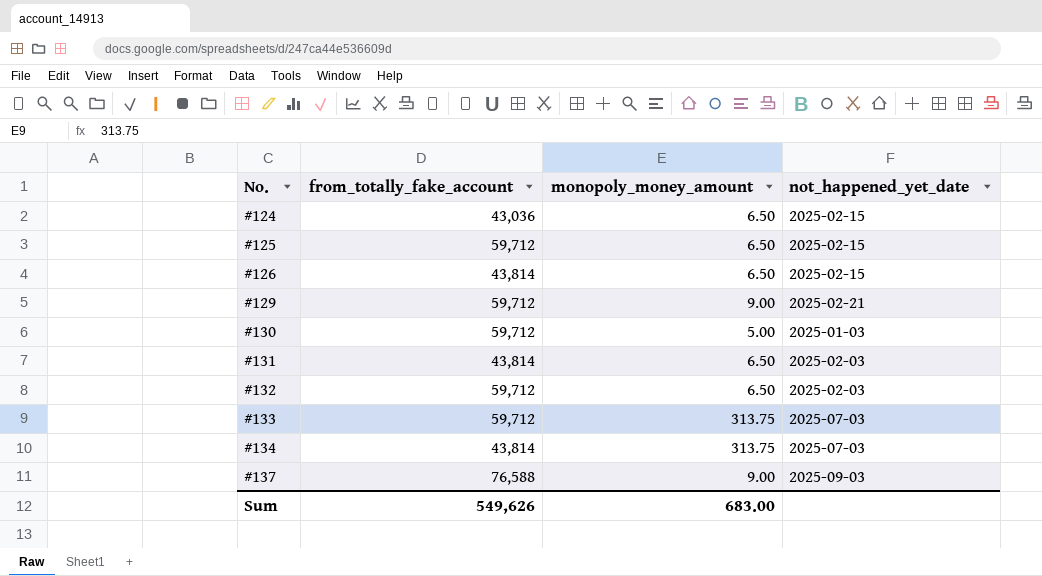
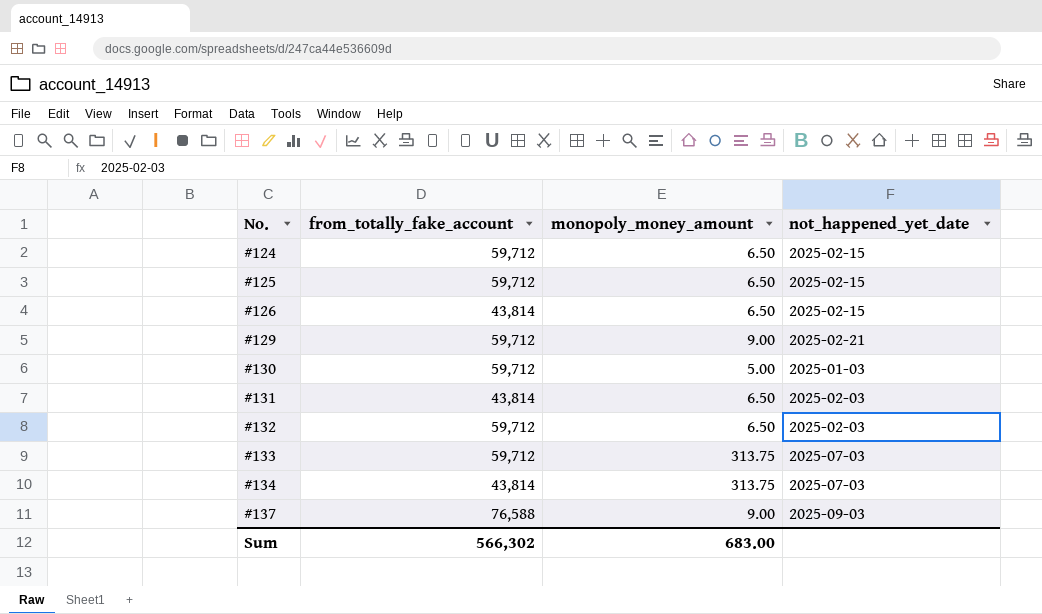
#124 | from_totally_fake_account: 43,036 -> 59,712
Sum | from_totally_fake_account: 549,626 -> 566,302

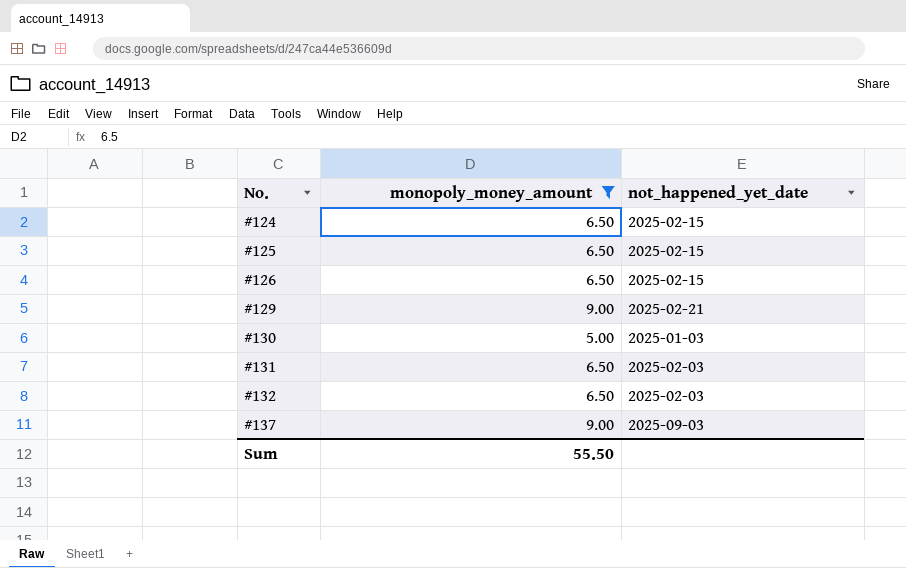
filter: none -> monopoly_money_amount != 313.75
column from_totally_fake_account | position: 2 -> none
Sum | monopoly_money_amount: 683.00 -> 55.50

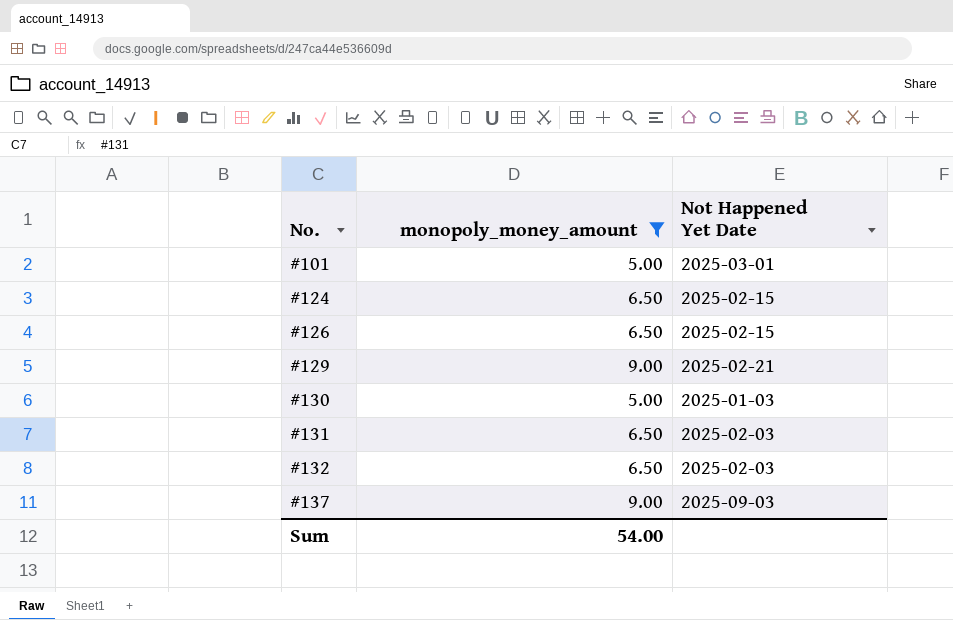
column name: not_happened_yet_date -> Not Happened Yet Date
row #125: 6.50 | 2025-02-15 -> none
row #101: none -> 5.00 | 2025-03-01
Sum | monopoly_money_amount: 55.50 -> 54.00

